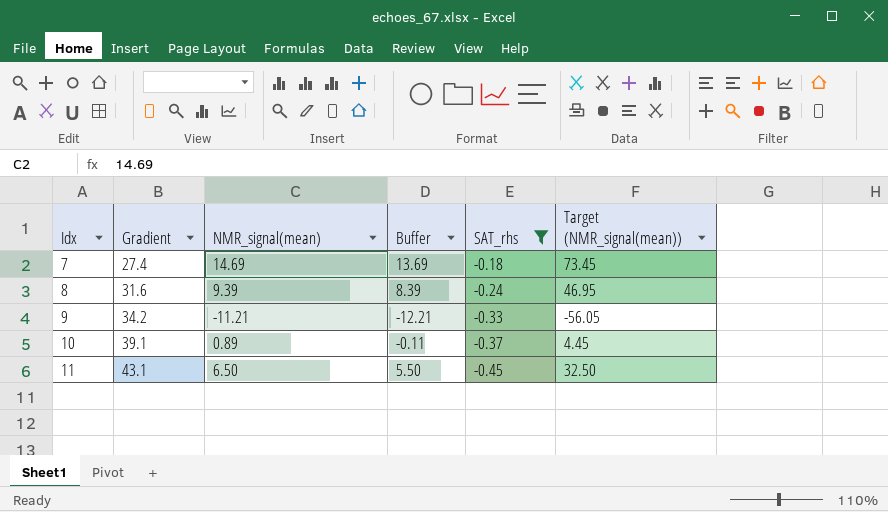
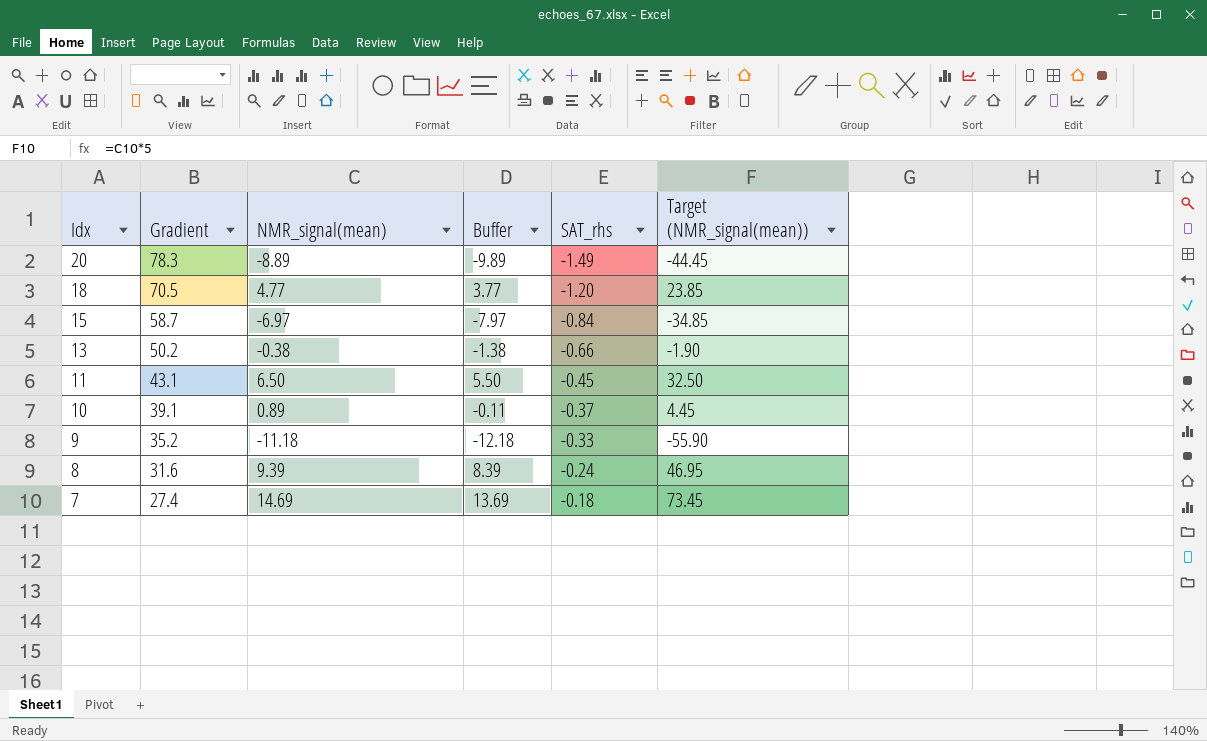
filter: SAT_rhs >= -0.45 -> none
row order: Idx ascending -> Idx descending
9 | Gradient: 34.2 -> 35.2
9 | NMR_signal(mean): -11.21 -> -11.18
9 | Buffer: -12.21 -> -12.18
9 | Target (NMR_signal(mean)): -56.05 -> -55.90

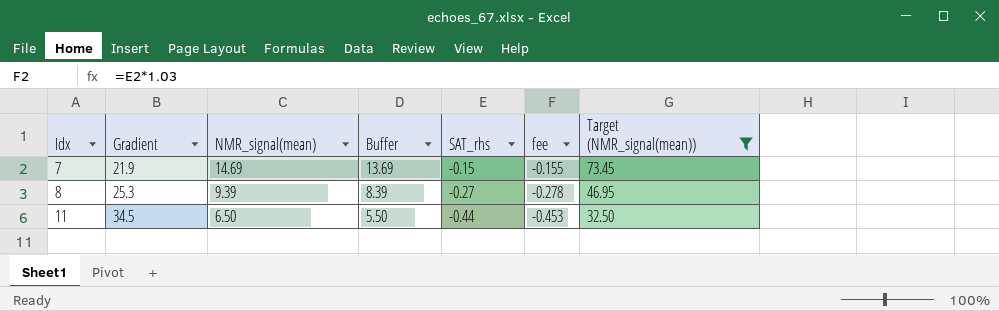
filter: none -> Target (NMR_signal(mean)) >= 32.50
row order: Idx descending -> Idx ascending
column fee | formula: none -> [SAT_rhs] * 1.03
7 | Gradient: 27.4 -> 21.9
7 | SAT_rhs: -0.18 -> -0.15
8 | Gradient: 31.6 -> 25.3
8 | SAT_rhs: -0.24 -> -0.27
11 | Gradient: 43.1 -> 34.5
11 | SAT_rhs: -0.45 -> -0.44

